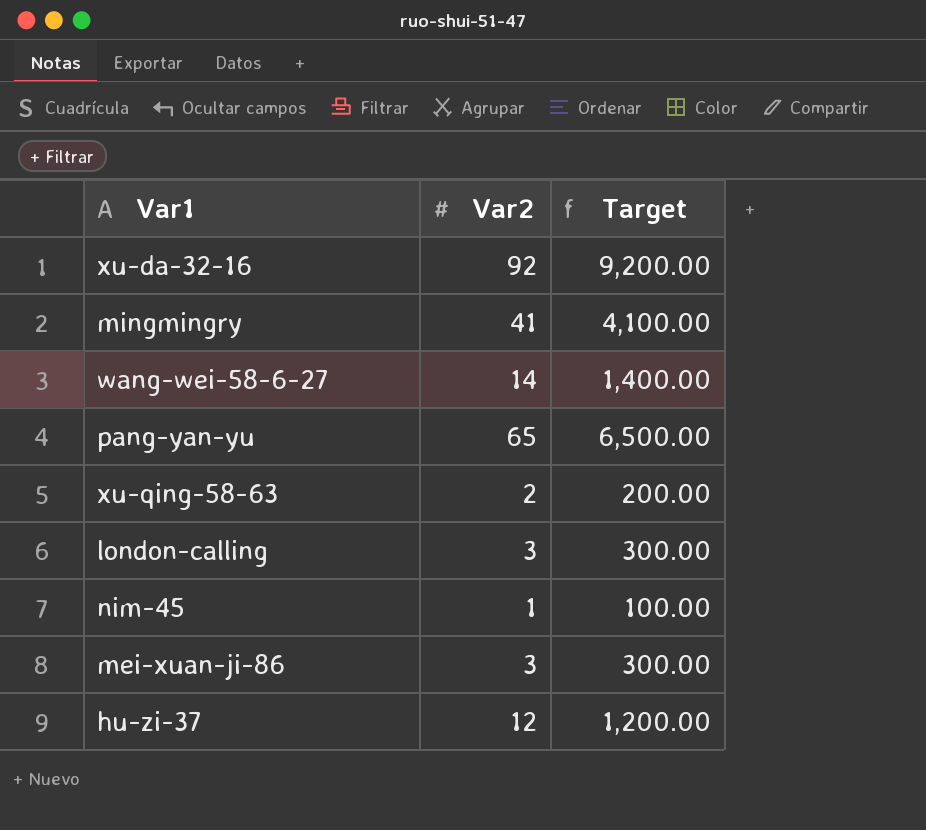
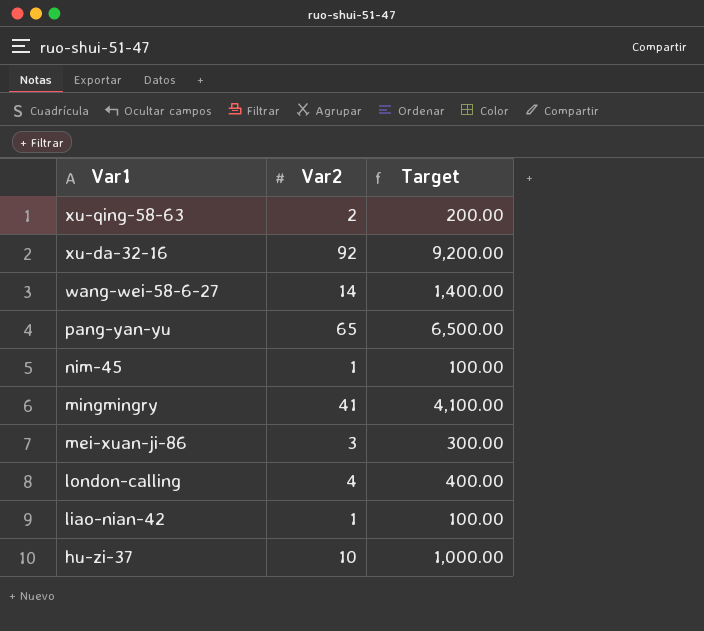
row order: none -> Var1 descending
london-calling | Var2: 3 -> 4
london-calling | Target: 300.00 -> 400.00
row liao-nian-42: none -> 1 | 100.00
hu-zi-37 | Var2: 12 -> 10
hu-zi-37 | Target: 1,200.00 -> 1,000.00

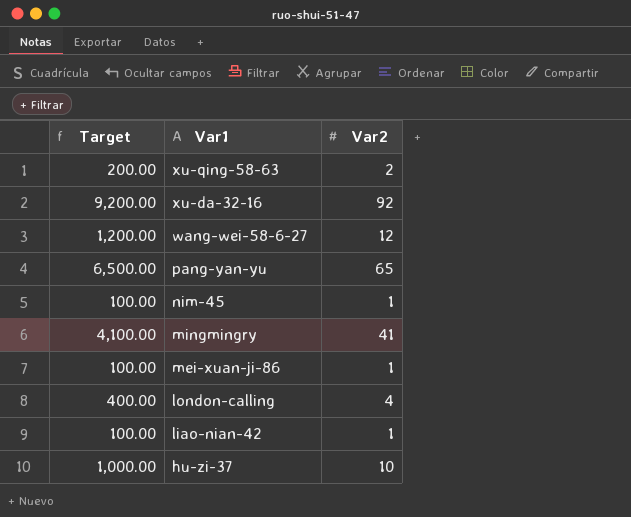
column Target | position: 3 -> 1
wang-wei-58-6-27 | Target: 1,400.00 -> 1,200.00
wang-wei-58-6-27 | Var2: 14 -> 12
mei-xuan-ji-86 | Target: 300.00 -> 100.00
mei-xuan-ji-86 | Var2: 3 -> 1

